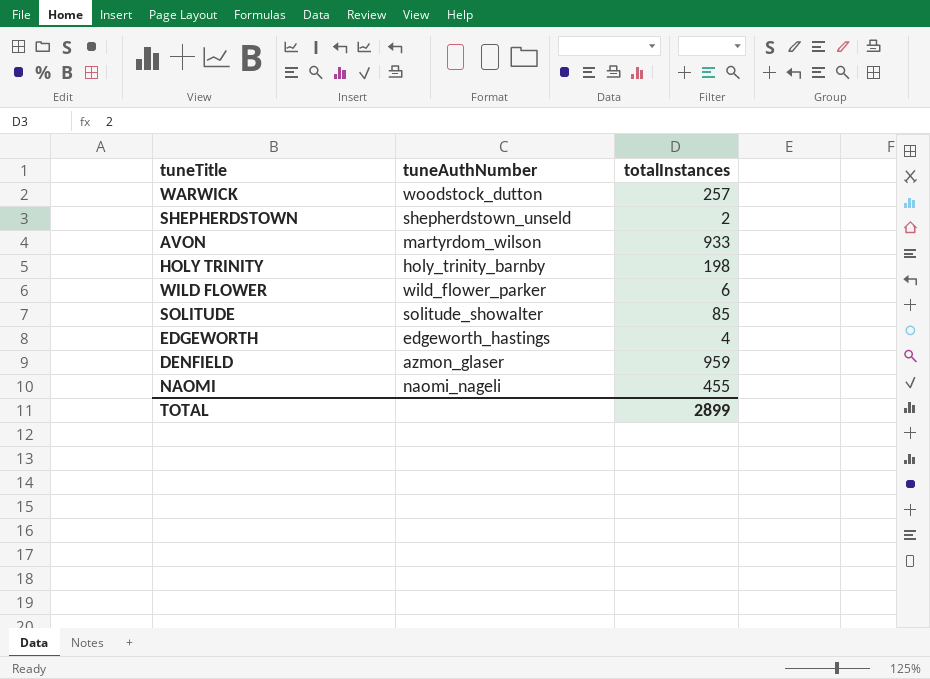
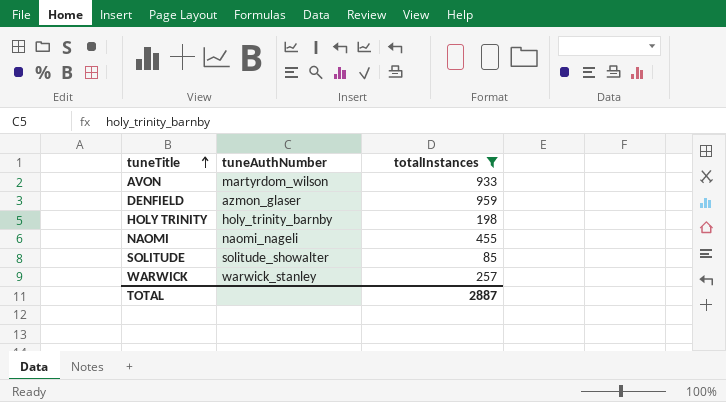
filter: none -> totalInstances >= 85
row order: none -> tuneTitle ascending
WARWICK | tuneAuthNumber: woodstock_dutton -> warwick_stanley
TOTAL | totalInstances: 2899 -> 2887

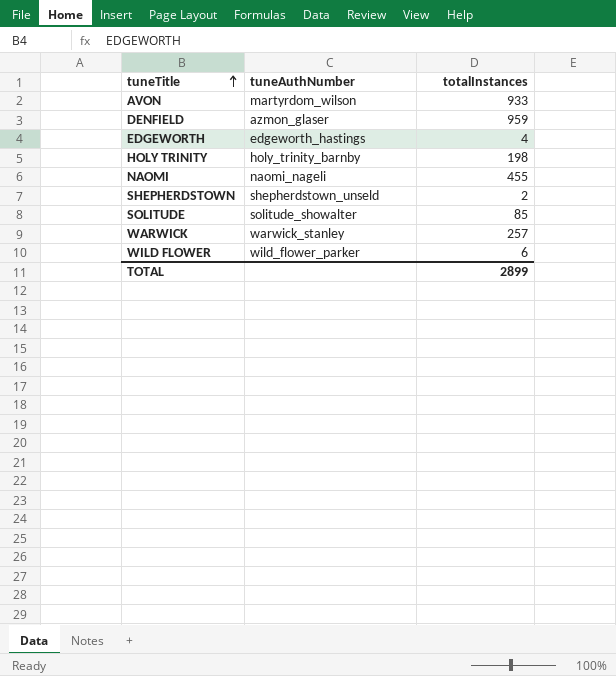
filter: totalInstances >= 85 -> none
TOTAL | totalInstances: 2887 -> 2899

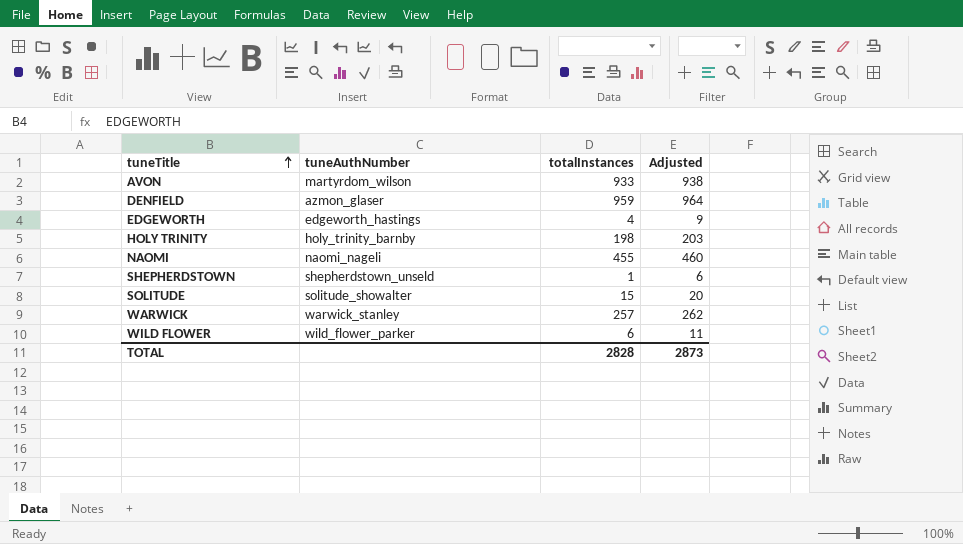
column Adjusted | formula: none -> [totalInstances] + 5
SHEPHERDSTOWN | totalInstances: 2 -> 1
SOLITUDE | totalInstances: 85 -> 15
TOTAL | totalInstances: 2899 -> 2828

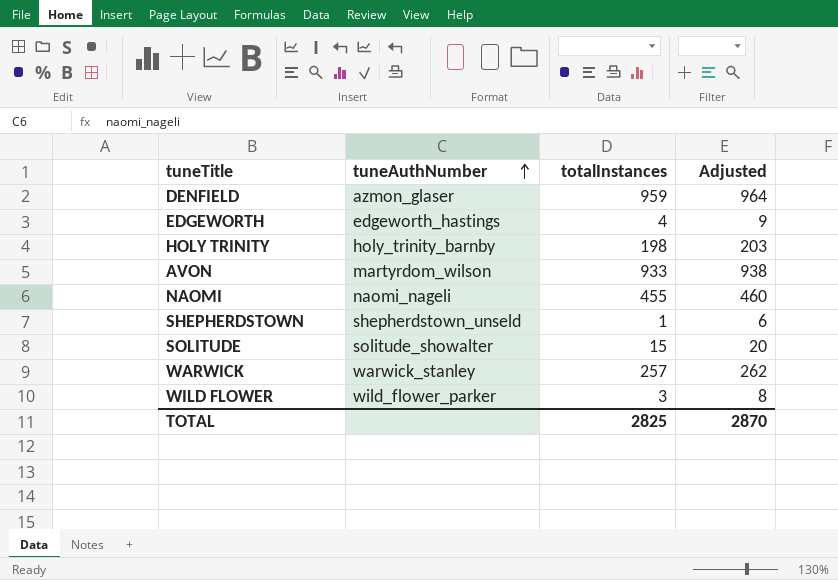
row order: tuneTitle ascending -> tuneAuthNumber ascending
WILD FLOWER | totalInstances: 6 -> 3
WILD FLOWER | Adjusted: 11 -> 8
TOTAL | totalInstances: 2828 -> 2825
TOTAL | Adjusted: 2873 -> 2870

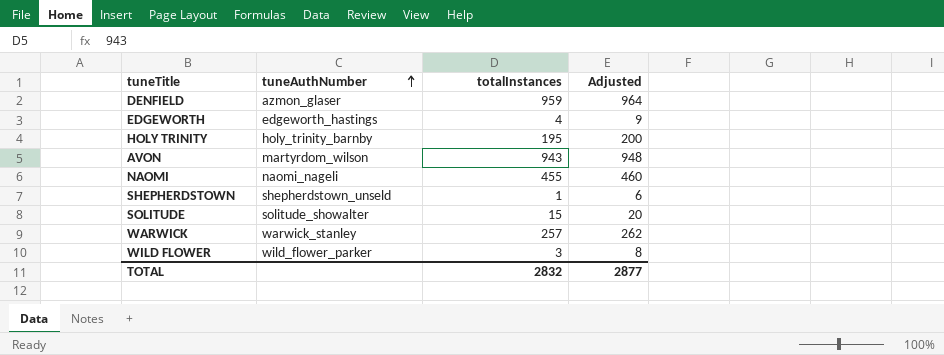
HOLY TRINITY | totalInstances: 198 -> 195
HOLY TRINITY | Adjusted: 203 -> 200
AVON | totalInstances: 933 -> 943
AVON | Adjusted: 938 -> 948
TOTAL | totalInstances: 2825 -> 2832
TOTAL | Adjusted: 2870 -> 2877

